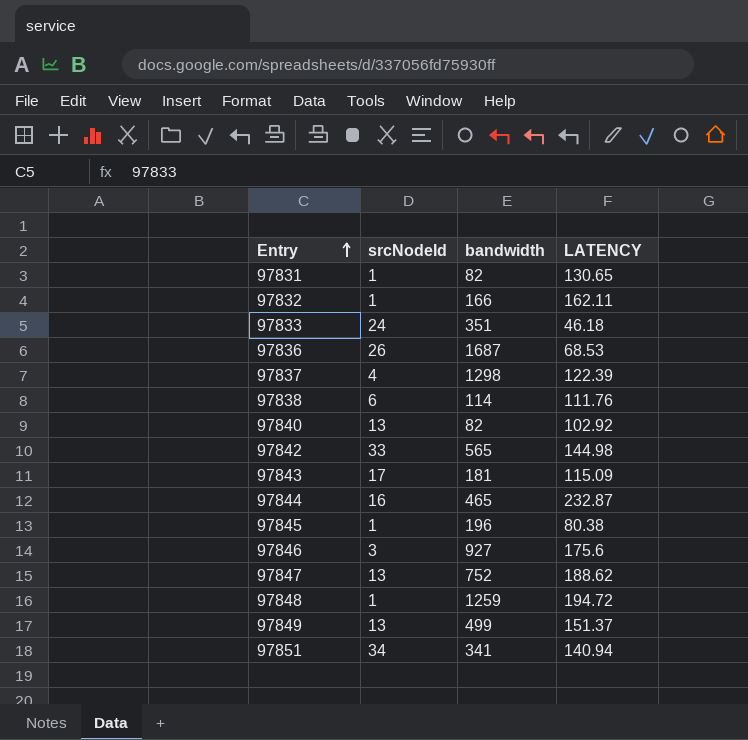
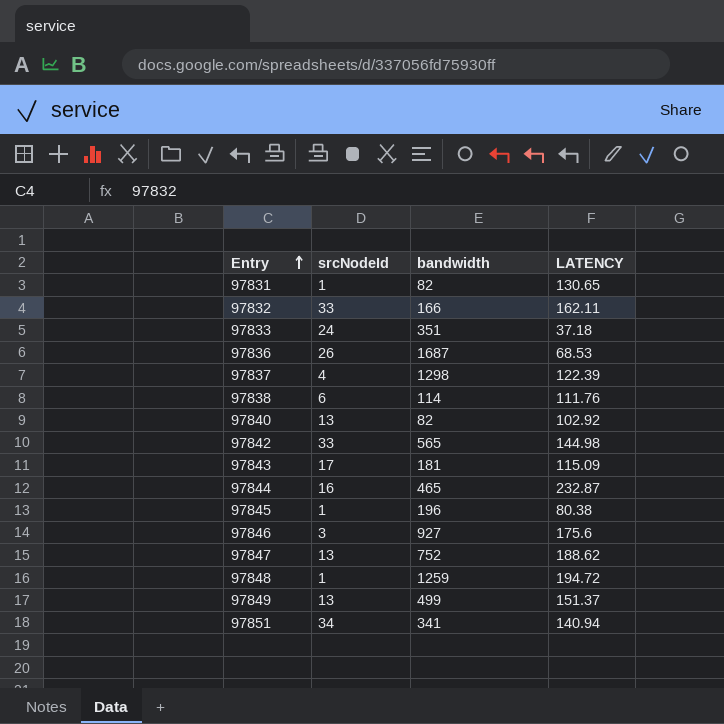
97832 | srcNodeId: 1 -> 33
97833 | LATENCY: 46.18 -> 37.18

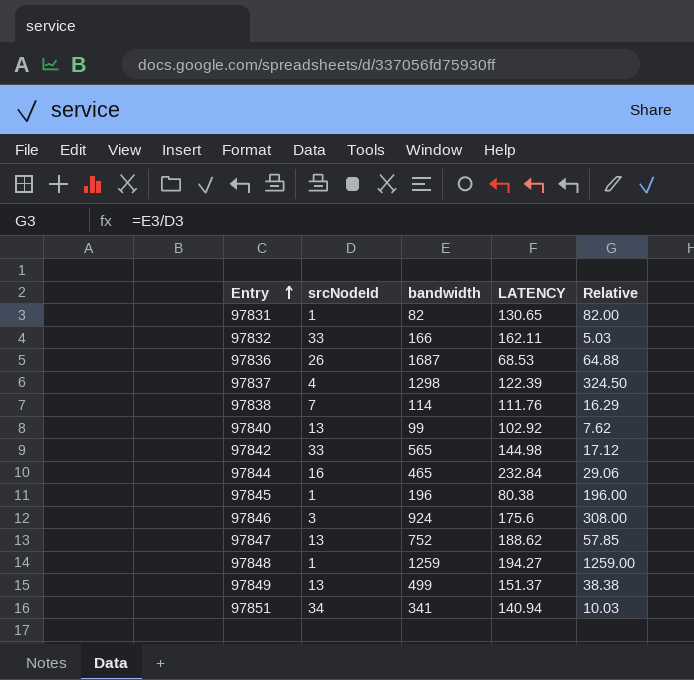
column Relative | formula: none -> [bandwidth] / [srcNodeId]
row 97833: 24 | 351 | 37.18 -> none
row 97843: 17 | 181 | 115.09 -> none
97838 | srcNodeId: 6 -> 7
97840 | bandwidth: 82 -> 99
97844 | LATENCY: 232.87 -> 232.84
97846 | bandwidth: 927 -> 924
97848 | LATENCY: 194.72 -> 194.27

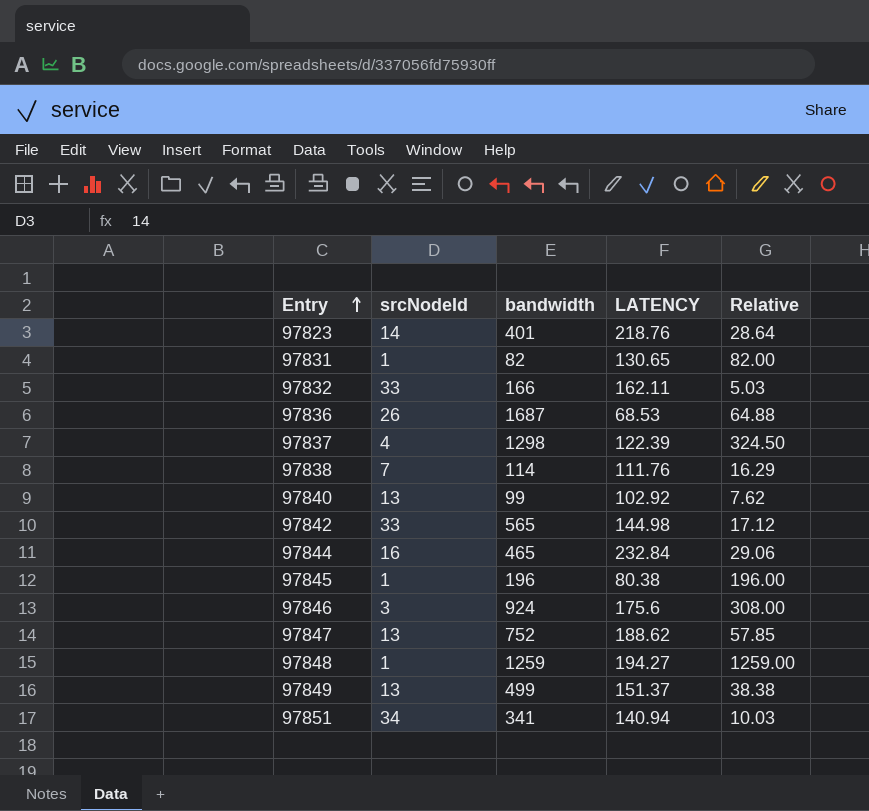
row 97823: none -> 14 | 401 | 218.76 | 28.64

